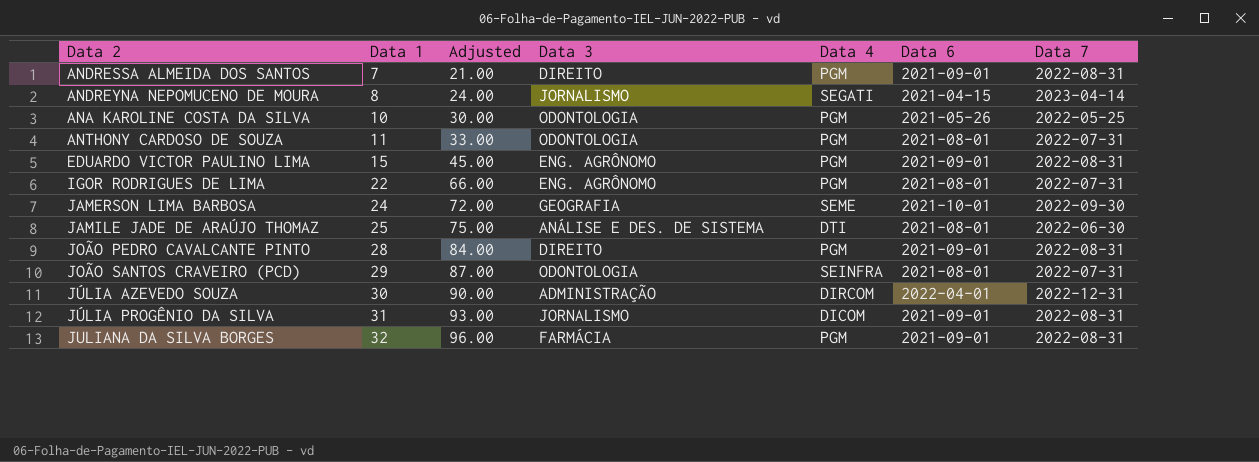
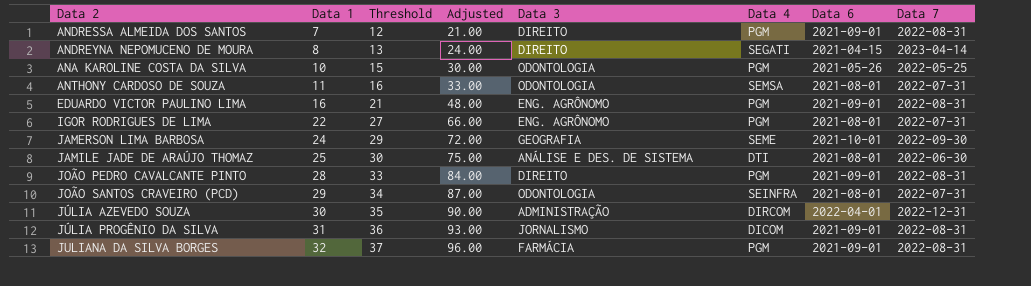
column Threshold | formula: none -> [Data 1] + 5
ANDREYNA NEPOMUCENO DE MOURA | Data 3: JORNALISMO -> DIREITO
ANTHONY CARDOSO DE SOUZA | Data 4: PGM -> SEMSA
EDUARDO VICTOR PAULINO LIMA | Data 1: 15 -> 16
EDUARDO VICTOR PAULINO LIMA | Adjusted: 45.00 -> 48.00

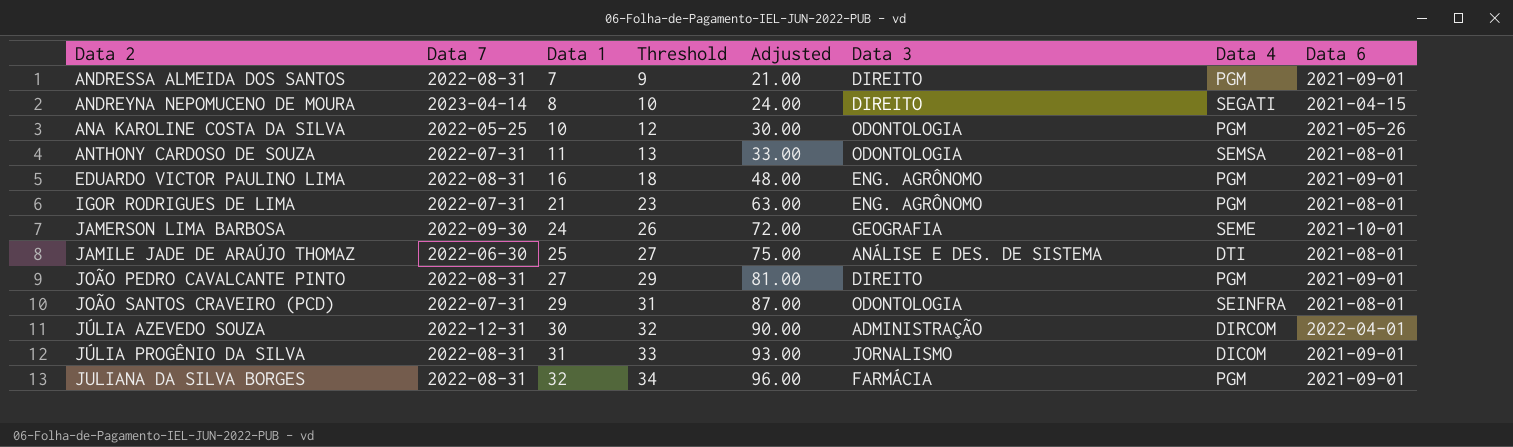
column Data 7 | position: 8 -> 2
column Threshold | formula: [Data 1] + 5 -> [Data 1] + 2
IGOR RODRIGUES DE LIMA | Data 1: 22 -> 21
IGOR RODRIGUES DE LIMA | Adjusted: 66.00 -> 63.00
JOÃO PEDRO CAVALCANTE PINTO | Data 1: 28 -> 27
JOÃO PEDRO CAVALCANTE PINTO | Adjusted: 84.00 -> 81.00

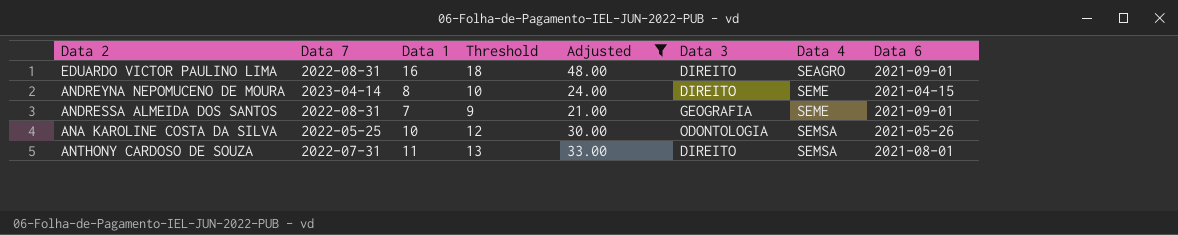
filter: none -> Adjusted <= 48.00
row order: Data 1 ascending -> Data 4 ascending
EDUARDO VICTOR PAULINO LIMA | Data 3: ENG. AGRÔNOMO -> DIREITO
EDUARDO VICTOR PAULINO LIMA | Data 4: PGM -> SEAGRO
ANDREYNA NEPOMUCENO DE MOURA | Data 4: SEGATI -> SEME
ANDRESSA ALMEIDA DOS SANTOS | Data 3: DIREITO -> GEOGRAFIA
ANDRESSA ALMEIDA DOS SANTOS | Data 4: PGM -> SEME
ANA KAROLINE COSTA DA SILVA | Data 4: PGM -> SEMSA
ANTHONY CARDOSO DE SOUZA | Data 3: ODONTOLOGIA -> DIREITO

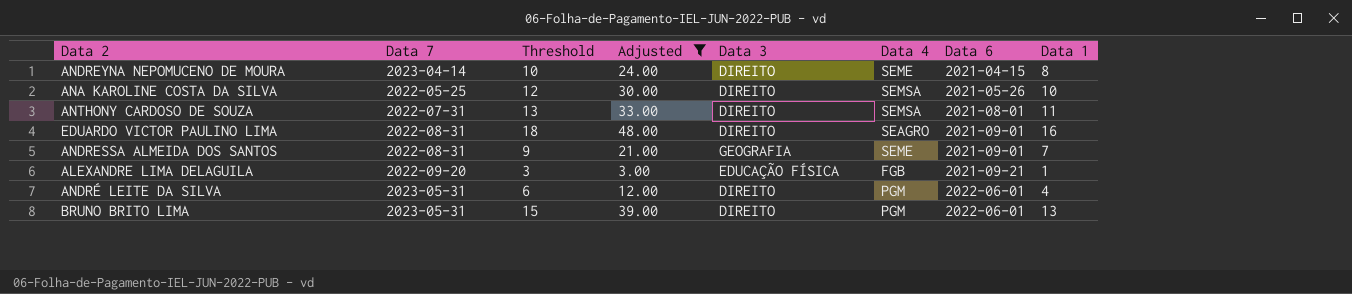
row order: Data 4 ascending -> Data 6 ascending
column Data 1 | position: 3 -> 8
ANA KAROLINE COSTA DA SILVA | Data 3: ODONTOLOGIA -> DIREITO
row ALEXANDRE LIMA DELAGUILA: none -> 2022-09-20 | 3 | 3.00 | EDUCAÇÃO FÍSICA | FGB | 2021-09-21 | 1
row ANDRÉ LEITE DA SILVA: none -> 2023-05-31 | 6 | 12.00 | DIREITO | PGM | 2022-06-01 | 4
row BRUNO BRITO LIMA: none -> 2023-05-31 | 15 | 39.00 | DIREITO | PGM | 2022-06-01 | 13

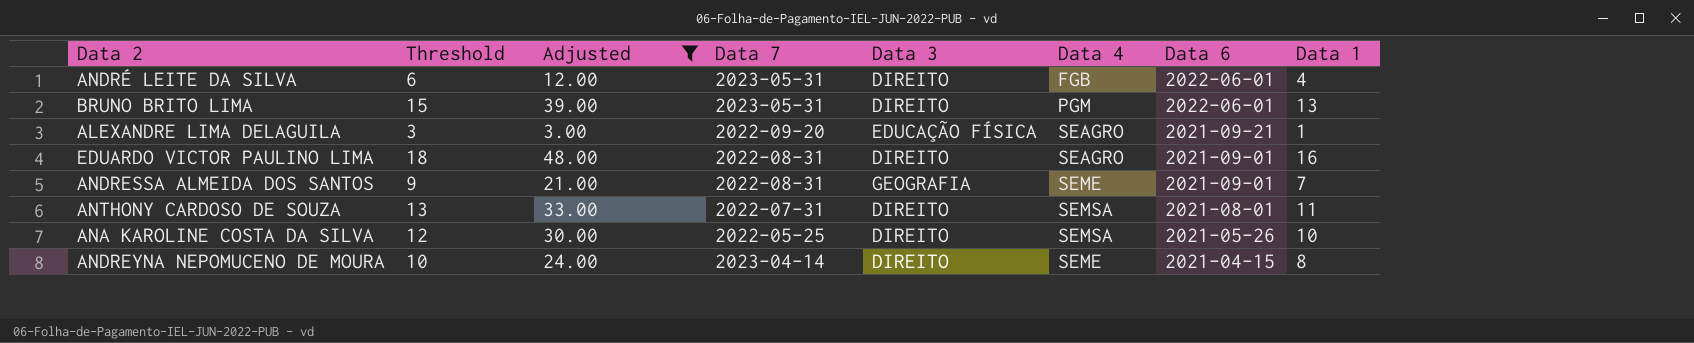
row order: Data 6 ascending -> Data 6 descending
column Data 7 | position: 2 -> 4
ANDRÉ LEITE DA SILVA | Data 4: PGM -> FGB
ALEXANDRE LIMA DELAGUILA | Data 4: FGB -> SEAGRO

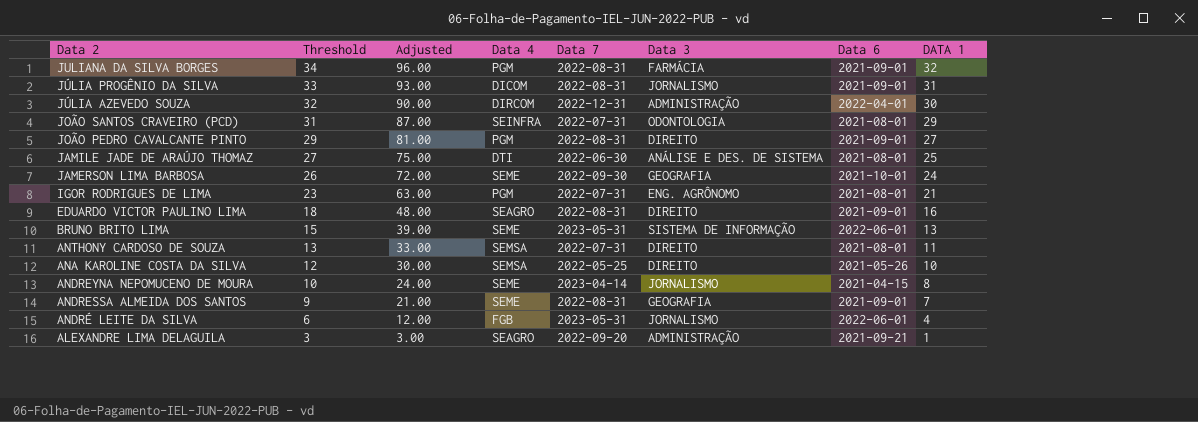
filter: Adjusted <= 48.00 -> none
row order: Data 6 descending -> Threshold descending
column Data 4 | position: 6 -> 4
column name: Data 1 -> DATA 1
BRUNO BRITO LIMA | Data 4: PGM -> SEME
BRUNO BRITO LIMA | Data 3: DIREITO -> SISTEMA DE INFORMAÇÃO
ANDREYNA NEPOMUCENO DE MOURA | Data 3: DIREITO -> JORNALISMO
ANDRÉ LEITE DA SILVA | Data 3: DIREITO -> JORNALISMO
ALEXANDRE LIMA DELAGUILA | Data 3: EDUCAÇÃO FÍSICA -> ADMINISTRAÇÃO

